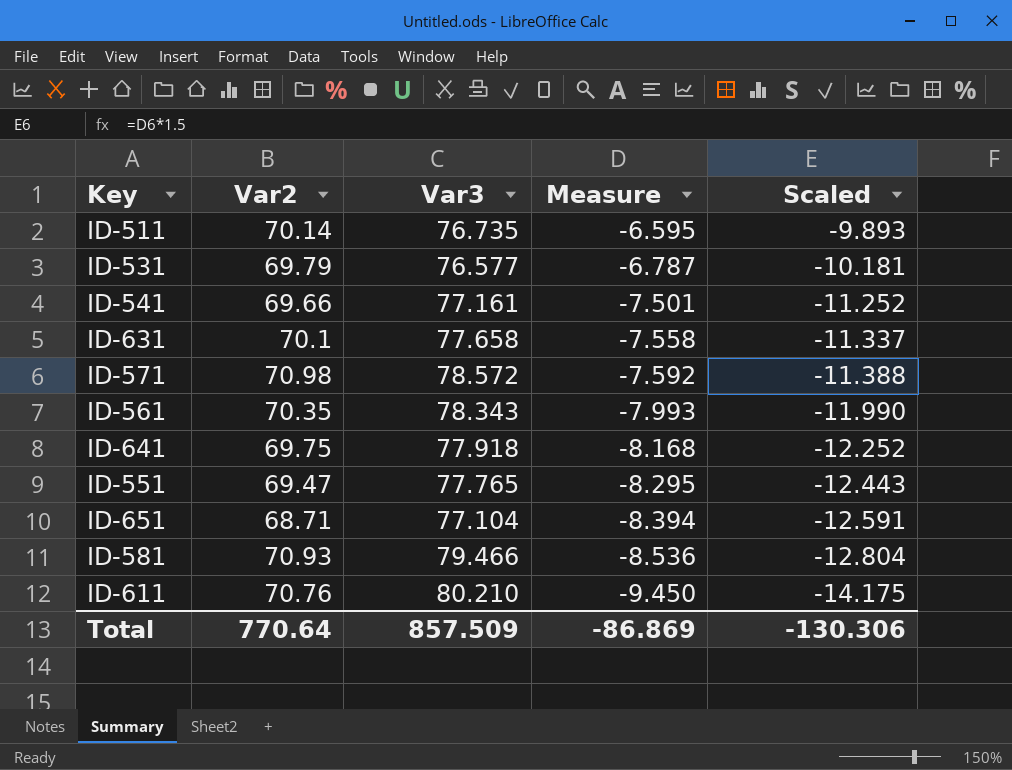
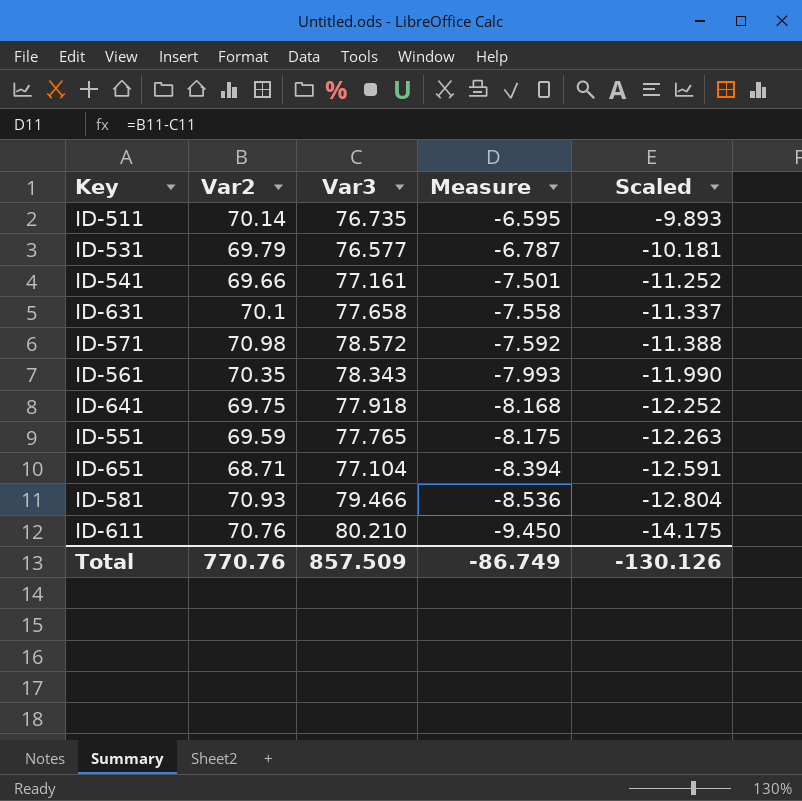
ID-551 | Var2: 69.47 -> 69.59
ID-551 | Measure: -8.295 -> -8.175
ID-551 | Scaled: -12.443 -> -12.263
Total | Var2: 770.64 -> 770.76
Total | Measure: -86.869 -> -86.749
Total | Scaled: -130.306 -> -130.126

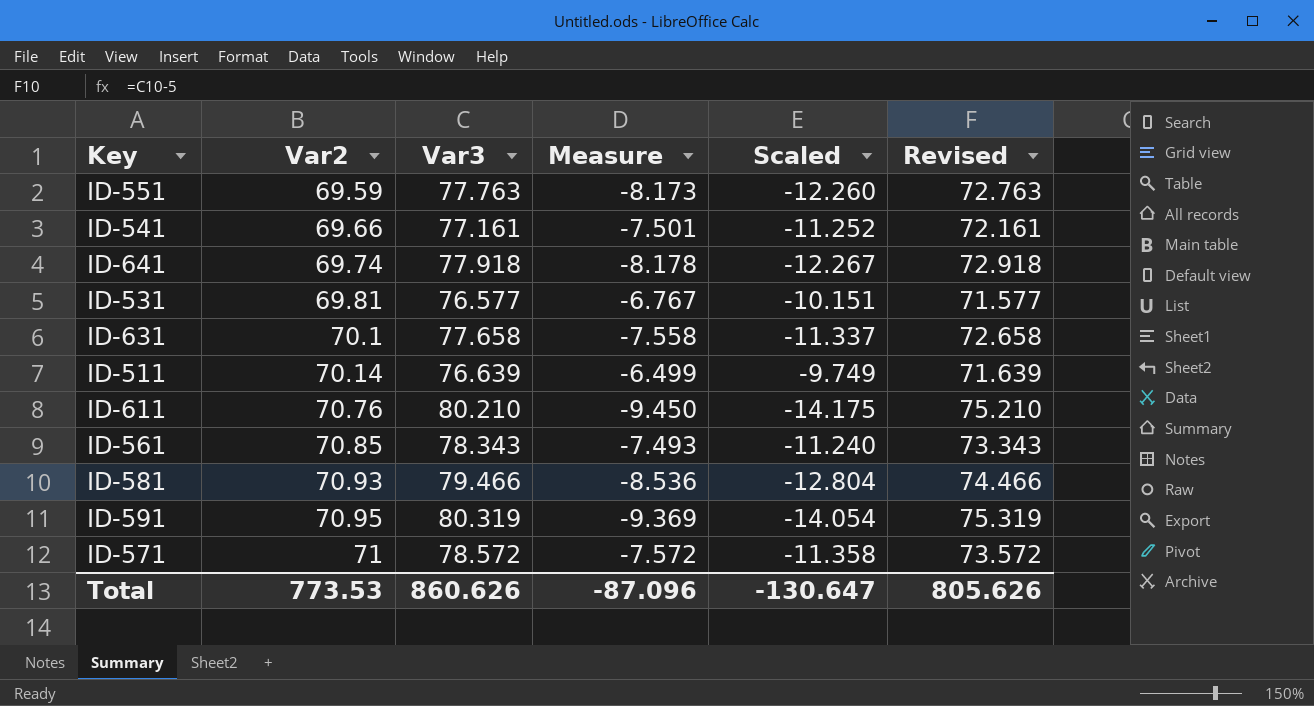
row order: Measure descending -> Var2 ascending
column Revised | formula: none -> [Var3] - 5
row ID-651: 68.71 | 77.104 | -8.394 | -12.591 -> none
ID-551 | Var3: 77.765 -> 77.763
ID-551 | Measure: -8.175 -> -8.173
ID-551 | Scaled: -12.263 -> -12.260
ID-641 | Var2: 69.75 -> 69.74
ID-641 | Measure: -8.168 -> -8.178
ID-641 | Scaled: -12.252 -> -12.267
ID-531 | Var2: 69.79 -> 69.81
ID-531 | Measure: -6.787 -> -6.767
ID-531 | Scaled: -10.181 -> -10.151
ID-511 | Var3: 76.735 -> 76.639
ID-511 | Measure: -6.595 -> -6.499
ID-511 | Scaled: -9.893 -> -9.749
ID-561 | Var2: 70.35 -> 70.85
ID-561 | Measure: -7.993 -> -7.493
ID-561 | Scaled: -11.990 -> -11.240
row ID-591: none -> 70.95 | 80.319 | -9.369 | -14.054 | 75.319
ID-571 | Var2: 70.98 -> 71
ID-571 | Measure: -7.592 -> -7.572
ID-571 | Scaled: -11.388 -> -11.358
Total | Var2: 770.76 -> 773.53
Total | Var3: 857.509 -> 860.626
Total | Measure: -86.749 -> -87.096
Total | Scaled: -130.126 -> -130.647

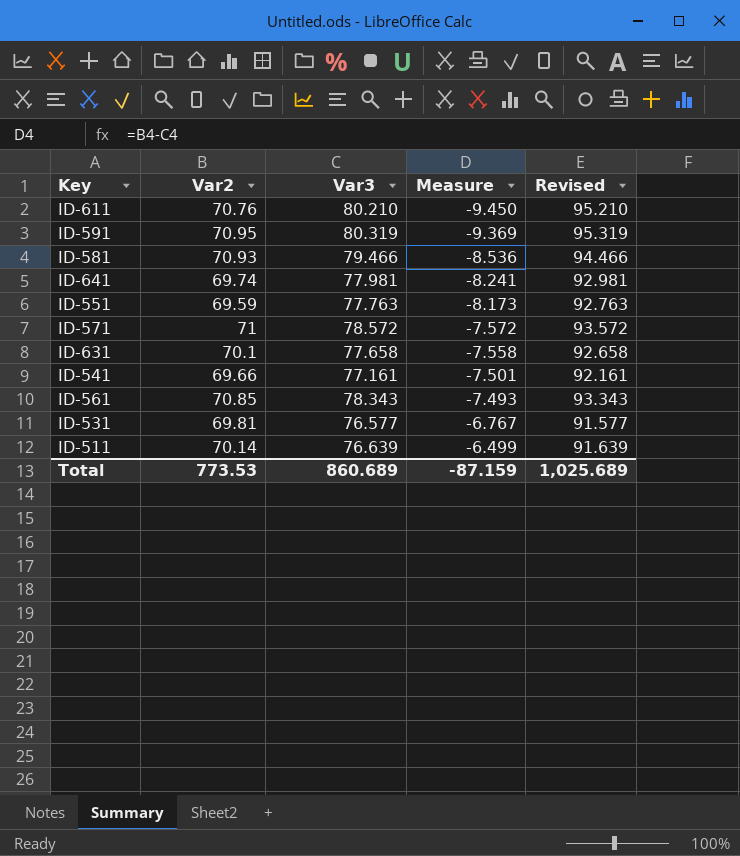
row order: Var2 ascending -> Measure ascending
column Scaled | formula: [Measure] * 1.5 -> none
column Revised | formula: [Var3] - 5 -> [Var3] + 15
ID-641 | Var3: 77.918 -> 77.981
ID-641 | Measure: -8.178 -> -8.241
Total | Var3: 860.626 -> 860.689
Total | Measure: -87.096 -> -87.159
Total | Revised: 805.626 -> 1,025.689

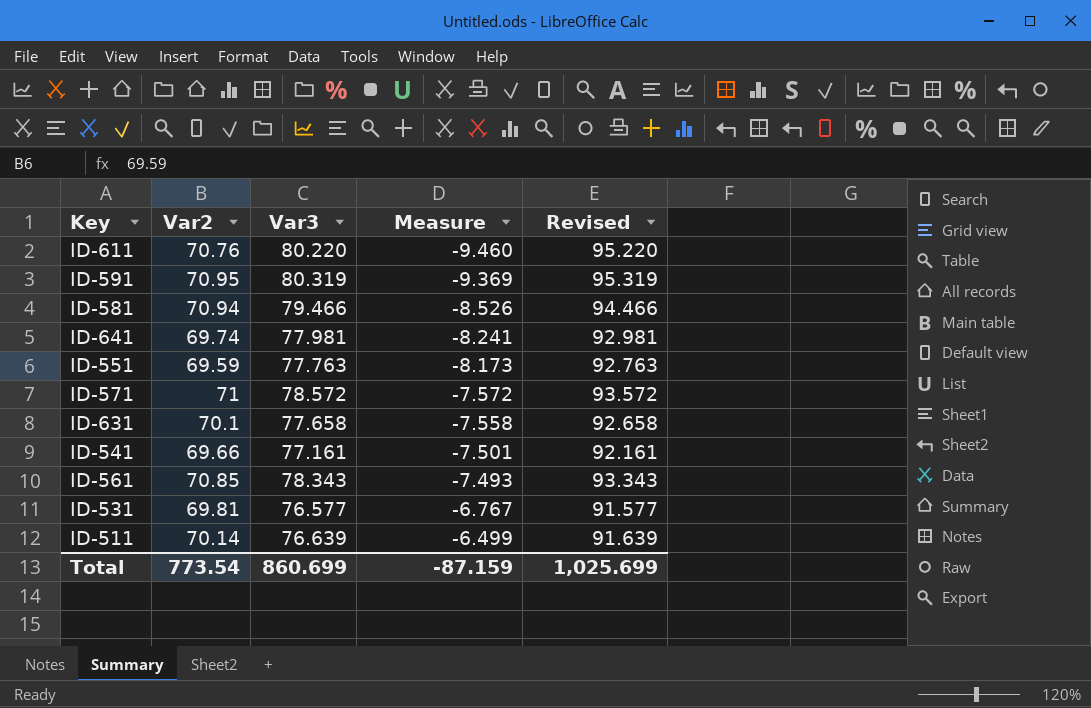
ID-611 | Var3: 80.210 -> 80.220
ID-611 | Measure: -9.450 -> -9.460
ID-611 | Revised: 95.210 -> 95.220
ID-581 | Var2: 70.93 -> 70.94
ID-581 | Measure: -8.536 -> -8.526
Total | Var2: 773.53 -> 773.54
Total | Var3: 860.689 -> 860.699
Total | Revised: 1,025.689 -> 1,025.699

